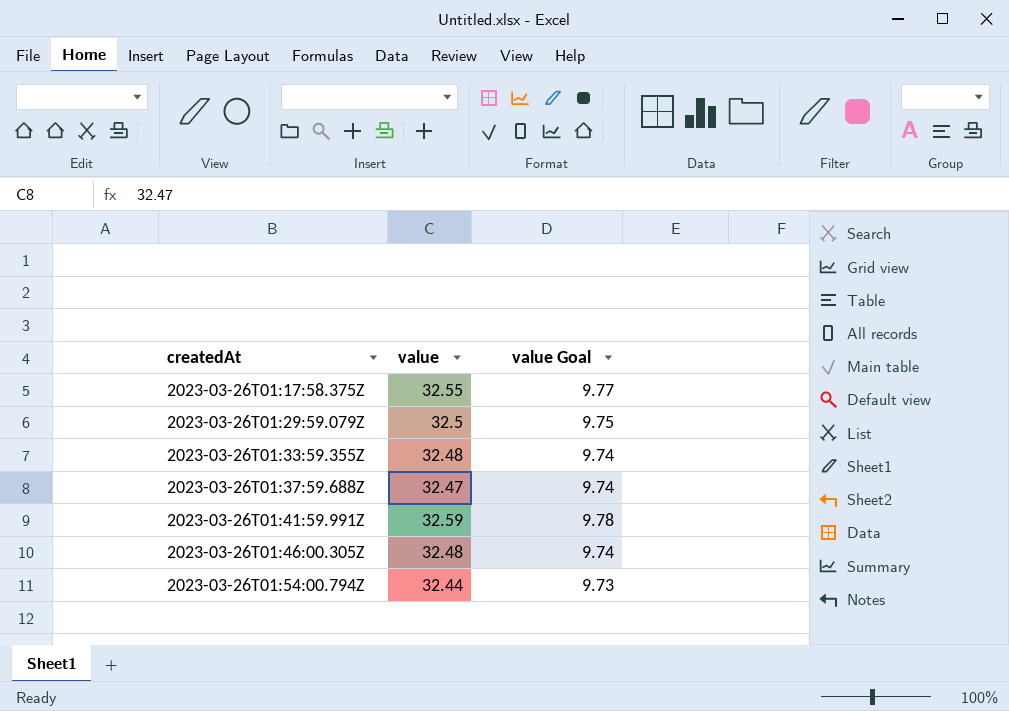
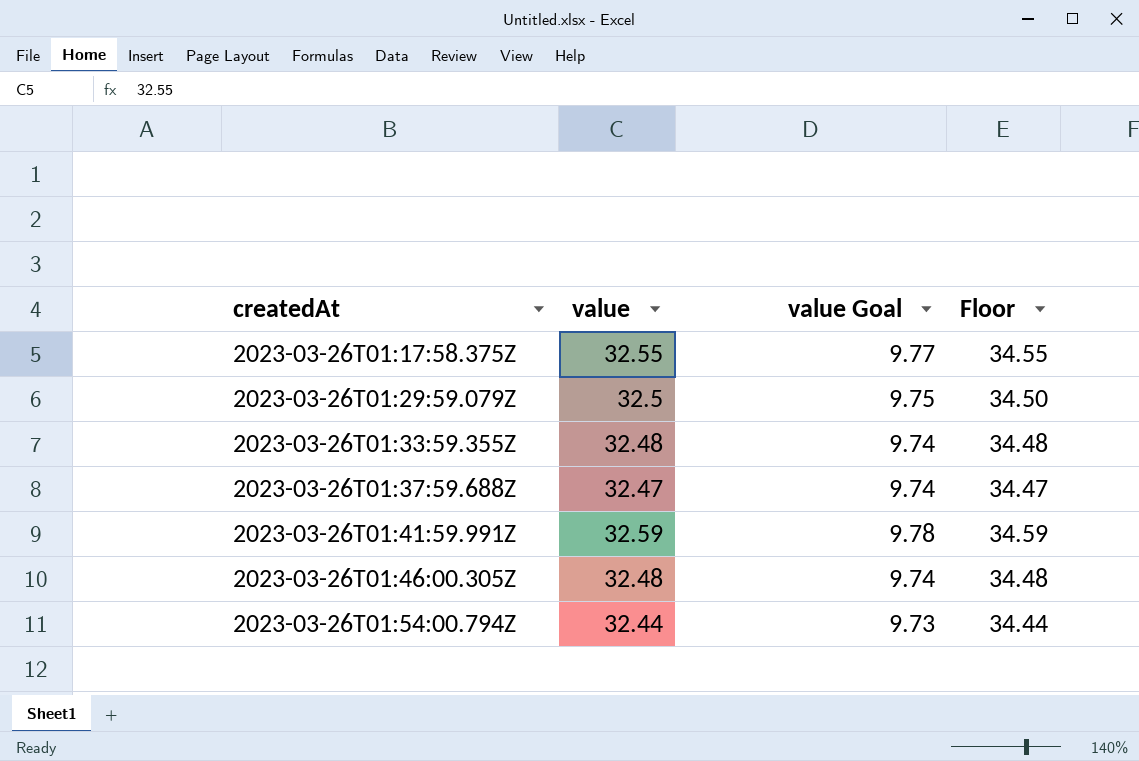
column Floor | formula: none -> [value] + 2

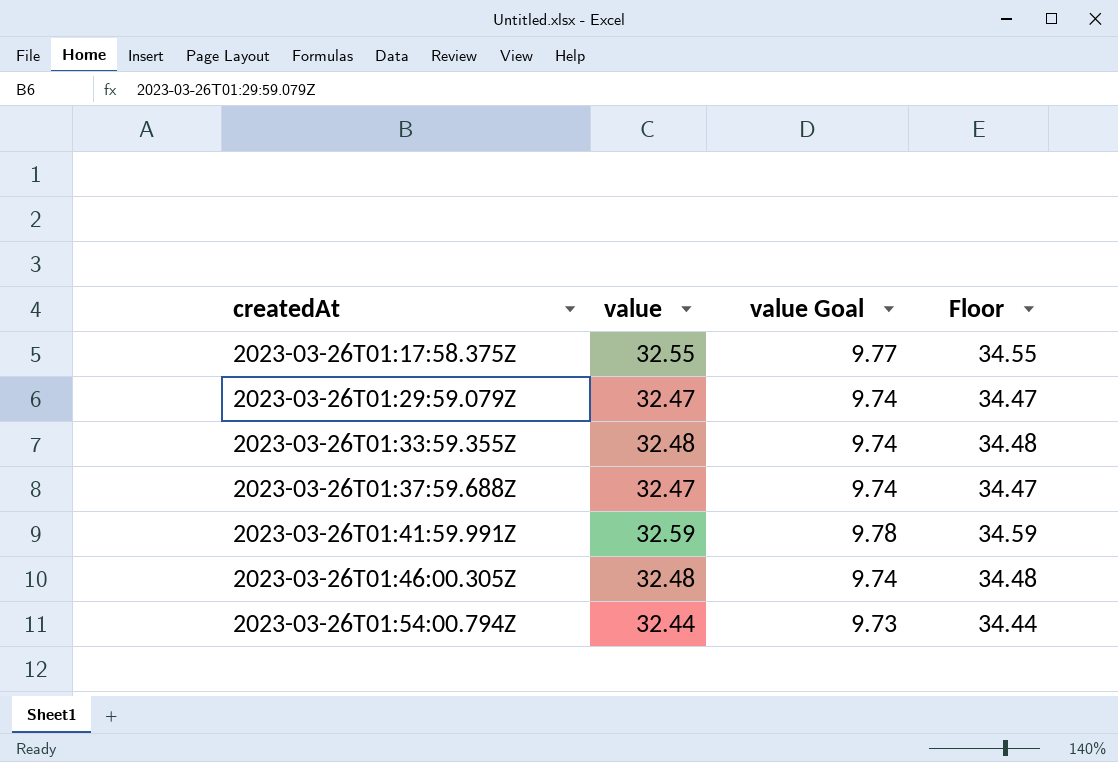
2023-03-26T01:29:59.079Z | value: 32.5 -> 32.47
2023-03-26T01:29:59.079Z | value Goal: 9.75 -> 9.74
2023-03-26T01:29:59.079Z | Floor: 34.50 -> 34.47

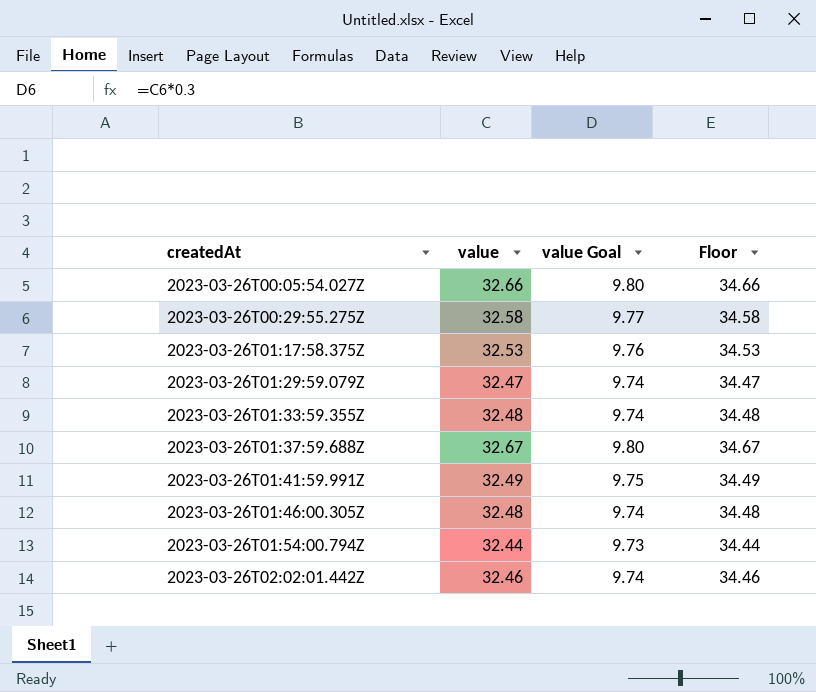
row 2023-03-26T00:05:54.027Z: none -> 32.66 | 9.80 | 34.66
row 2023-03-26T00:29:55.275Z: none -> 32.58 | 9.77 | 34.58
2023-03-26T01:17:58.375Z | value: 32.55 -> 32.53
2023-03-26T01:17:58.375Z | value Goal: 9.77 -> 9.76
2023-03-26T01:17:58.375Z | Floor: 34.55 -> 34.53
2023-03-26T01:37:59.688Z | value: 32.47 -> 32.67
2023-03-26T01:37:59.688Z | value Goal: 9.74 -> 9.80
2023-03-26T01:37:59.688Z | Floor: 34.47 -> 34.67
2023-03-26T01:41:59.991Z | value: 32.59 -> 32.49
2023-03-26T01:41:59.991Z | value Goal: 9.78 -> 9.75
2023-03-26T01:41:59.991Z | Floor: 34.59 -> 34.49
row 2023-03-26T02:02:01.442Z: none -> 32.46 | 9.74 | 34.46

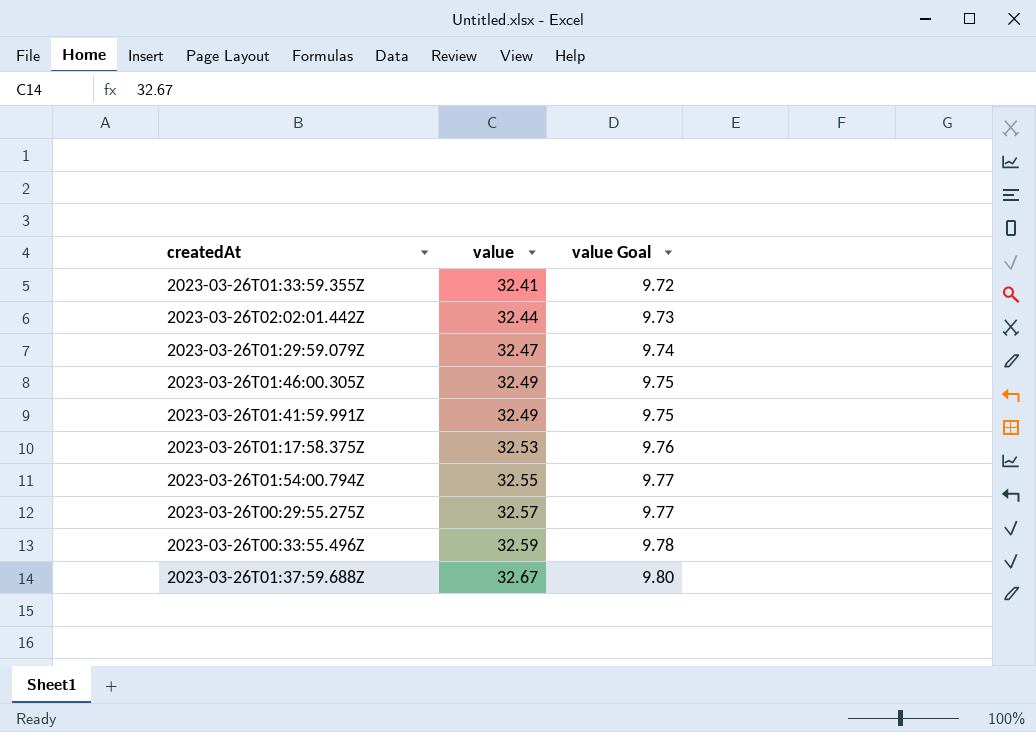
row order: createdAt ascending -> value ascending
column Floor | formula: [value] + 2 -> none
row 2023-03-26T00:05:54.027Z: 32.66 | 9.80 | 34.66 -> none
2023-03-26T01:33:59.355Z | value: 32.48 -> 32.41
2023-03-26T01:33:59.355Z | value Goal: 9.74 -> 9.72
2023-03-26T02:02:01.442Z | value: 32.46 -> 32.44
2023-03-26T02:02:01.442Z | value Goal: 9.74 -> 9.73
2023-03-26T01:46:00.305Z | value: 32.48 -> 32.49
2023-03-26T01:46:00.305Z | value Goal: 9.74 -> 9.75
2023-03-26T01:54:00.794Z | value: 32.44 -> 32.55
2023-03-26T01:54:00.794Z | value Goal: 9.73 -> 9.77
2023-03-26T00:29:55.275Z | value: 32.58 -> 32.57
row 2023-03-26T00:33:55.496Z: none -> 32.59 | 9.78

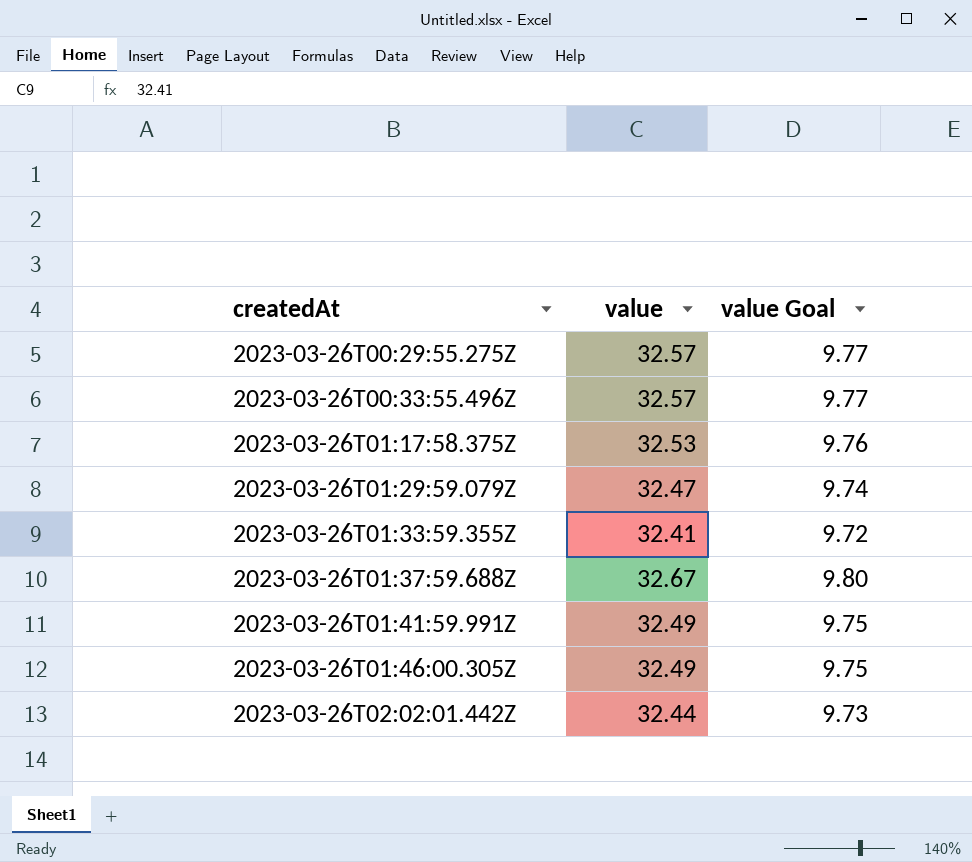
row order: value ascending -> createdAt ascending
row 2023-03-26T01:54:00.794Z: 32.55 | 9.77 -> none
2023-03-26T00:33:55.496Z | value: 32.59 -> 32.57
2023-03-26T00:33:55.496Z | value Goal: 9.78 -> 9.77

